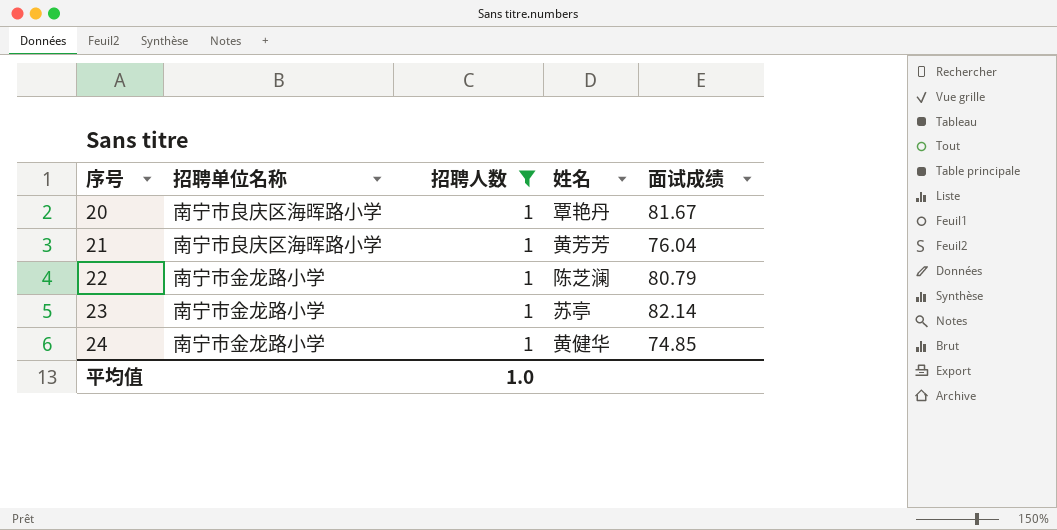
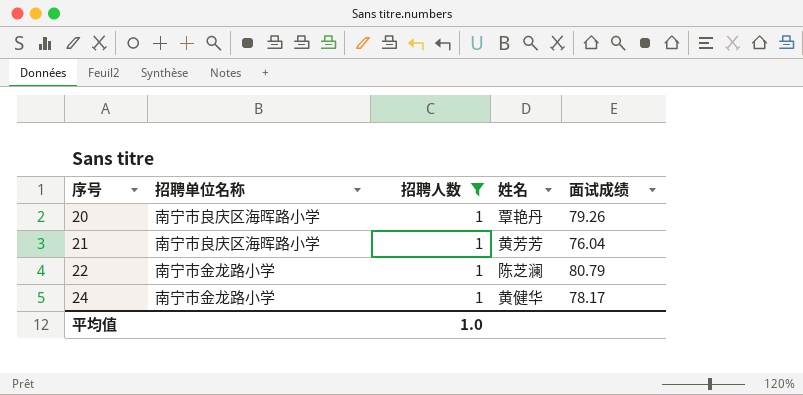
row 23: 南宁市金龙路小学 | 1 | 苏亭 | 82.14 -> none
20 | 面试成绩: 81.67 -> 79.26
24 | 面试成绩: 74.85 -> 78.17

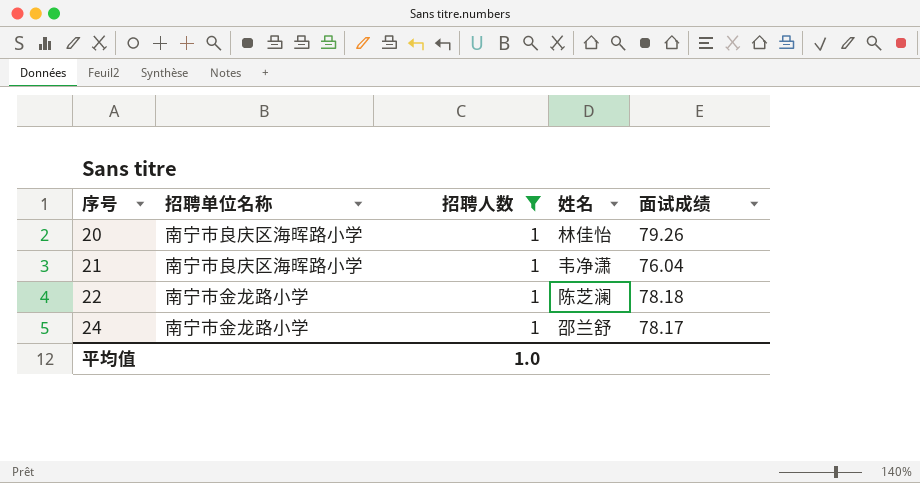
20 | 姓名: 覃艳丹 -> 林佳怡
21 | 姓名: 黄芳芳 -> 韦净潇
22 | 面试成绩: 80.79 -> 78.18
24 | 姓名: 黄健华 -> 邵兰舒

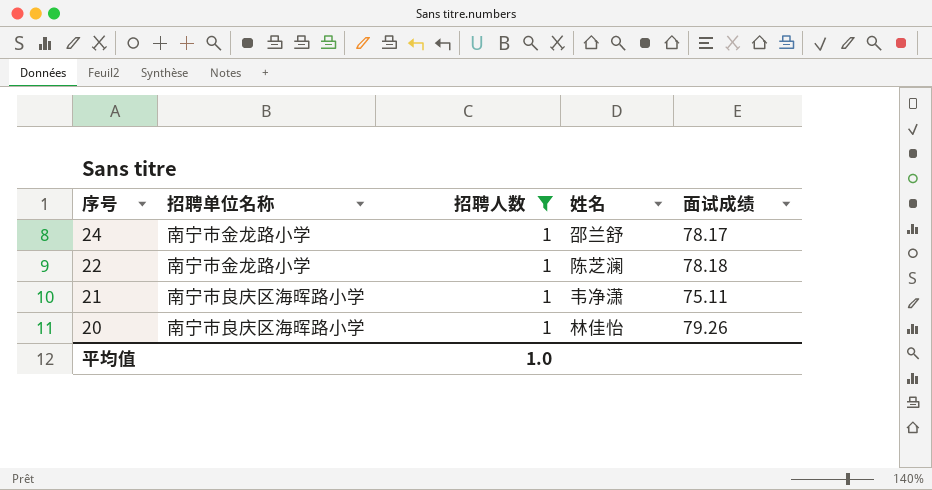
row order: 序号 ascending -> 序号 descending
21 | 面试成绩: 76.04 -> 75.11

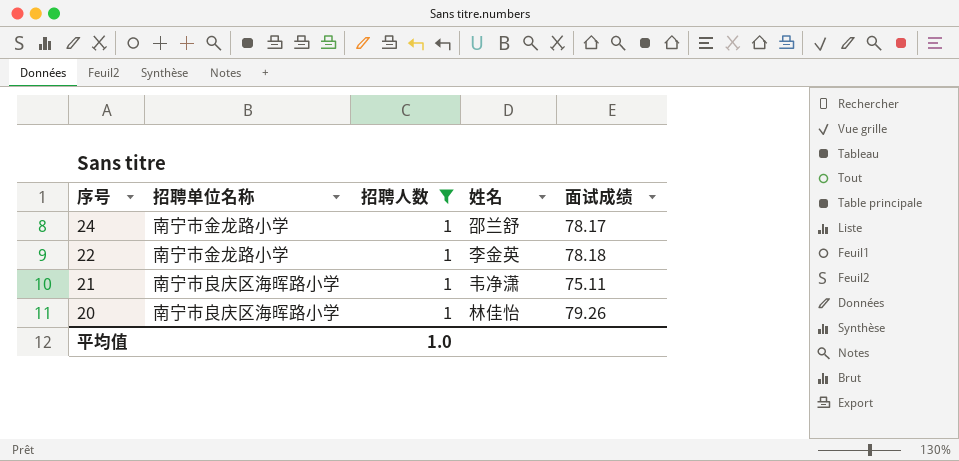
22 | 姓名: 陈芝澜 -> 李金英

